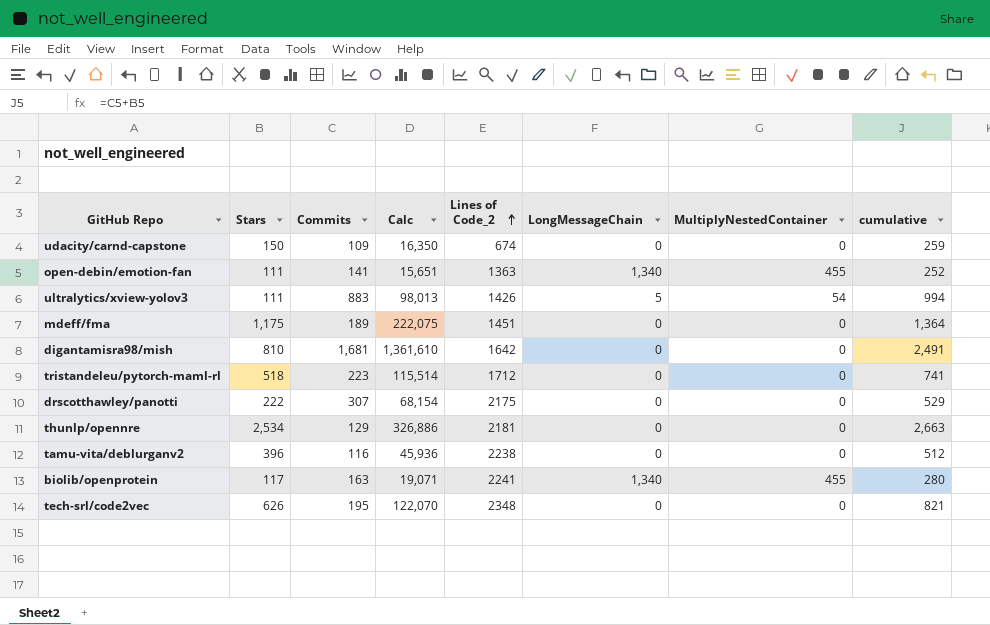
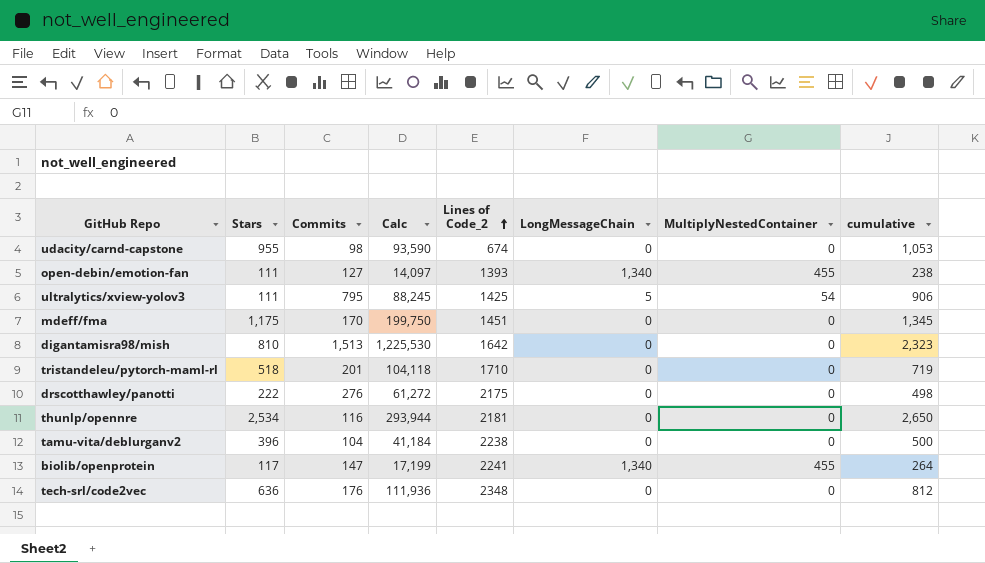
udacity/carnd-capstone | Stars: 150 -> 955
udacity/carnd-capstone | Commits: 109 -> 98
udacity/carnd-capstone | Calc: 16,350 -> 93,590
udacity/carnd-capstone | cumulative: 259 -> 1,053
open-debin/emotion-fan | Commits: 141 -> 127
open-debin/emotion-fan | Calc: 15,651 -> 14,097
open-debin/emotion-fan | Lines of Code_2: 1363 -> 1393
open-debin/emotion-fan | cumulative: 252 -> 238
ultralytics/xview-yolov3 | Commits: 883 -> 795
ultralytics/xview-yolov3 | Calc: 98,013 -> 88,245
ultralytics/xview-yolov3 | Lines of Code_2: 1426 -> 1425
ultralytics/xview-yolov3 | cumulative: 994 -> 906
mdeff/fma | Commits: 189 -> 170
mdeff/fma | Calc: 222,075 -> 199,750
mdeff/fma | cumulative: 1,364 -> 1,345
digantamisra98/mish | Commits: 1,681 -> 1,513
digantamisra98/mish | Calc: 1,361,610 -> 1,225,530
digantamisra98/mish | cumulative: 2,491 -> 2,323
tristandeleu/pytorch-maml-rl | Commits: 223 -> 201
tristandeleu/pytorch-maml-rl | Calc: 115,514 -> 104,118
tristandeleu/pytorch-maml-rl | Lines of Code_2: 1712 -> 1710
tristandeleu/pytorch-maml-rl | cumulative: 741 -> 719
drscotthawley/panotti | Commits: 307 -> 276
drscotthawley/panotti | Calc: 68,154 -> 61,272
drscotthawley/panotti | cumulative: 529 -> 498
thunlp/opennre | Commits: 129 -> 116
thunlp/opennre | Calc: 326,886 -> 293,944
thunlp/opennre | cumulative: 2,663 -> 2,650
tamu-vita/deblurganv2 | Commits: 116 -> 104
tamu-vita/deblurganv2 | Calc: 45,936 -> 41,184
tamu-vita/deblurganv2 | cumulative: 512 -> 500
biolib/openprotein | Commits: 163 -> 147
biolib/openprotein | Calc: 19,071 -> 17,199
biolib/openprotein | cumulative: 280 -> 264
tech-srl/code2vec | Stars: 626 -> 636
tech-srl/code2vec | Commits: 195 -> 176
tech-srl/code2vec | Calc: 122,070 -> 111,936
tech-srl/code2vec | cumulative: 821 -> 812

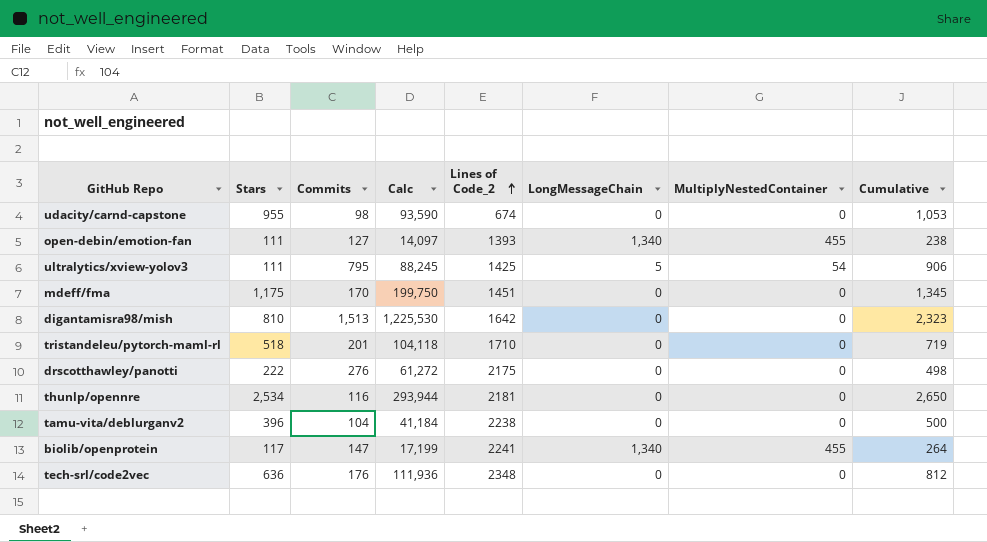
column name: cumulative -> Cumulative

